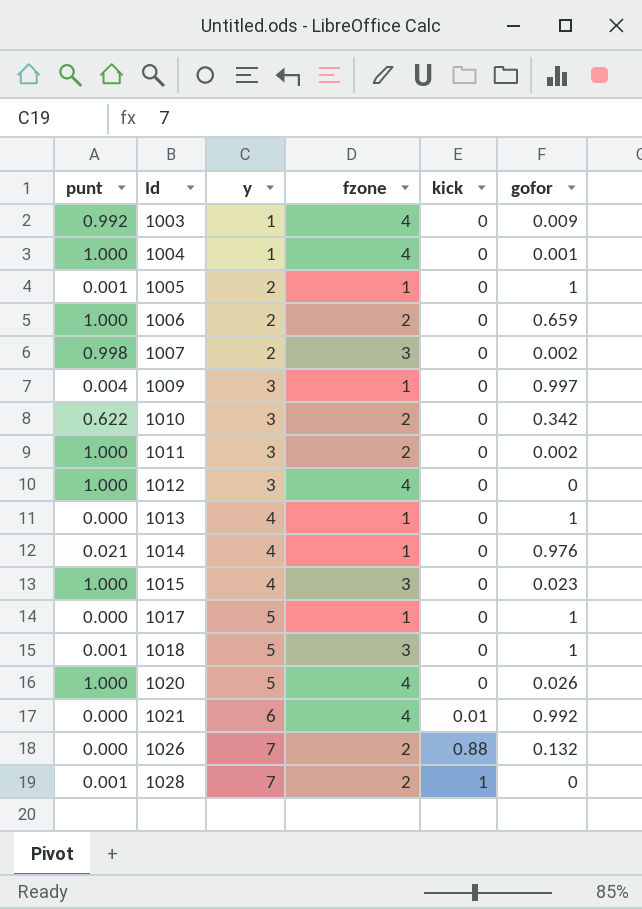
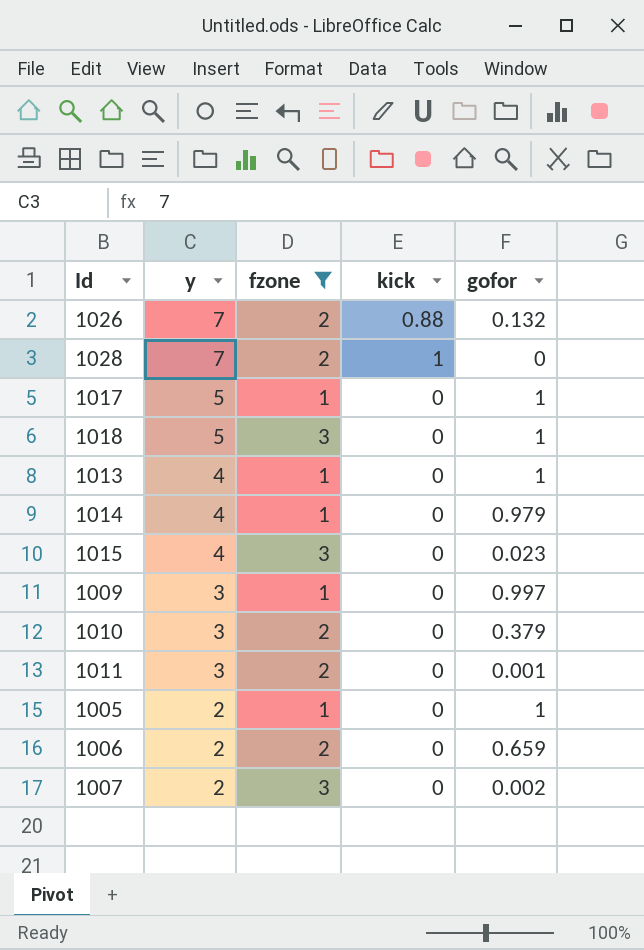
filter: none -> fzone != 4
row order: Id ascending -> y descending
column punt | position: 1 -> none
1014 | gofor: 0.976 -> 0.979
1010 | gofor: 0.342 -> 0.379
1011 | gofor: 0.002 -> 0.001

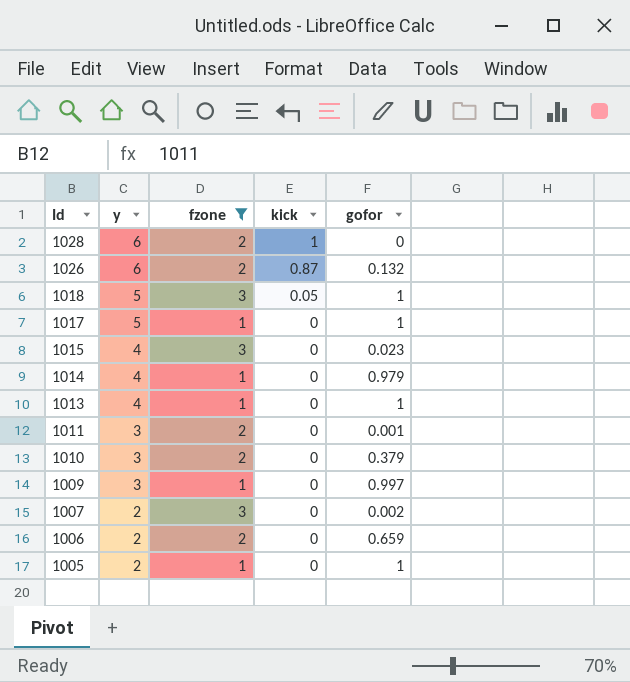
row order: y descending -> Id descending
1028 | y: 7 -> 6
1026 | y: 7 -> 6
1026 | kick: 0.88 -> 0.87
1018 | kick: 0 -> 0.05

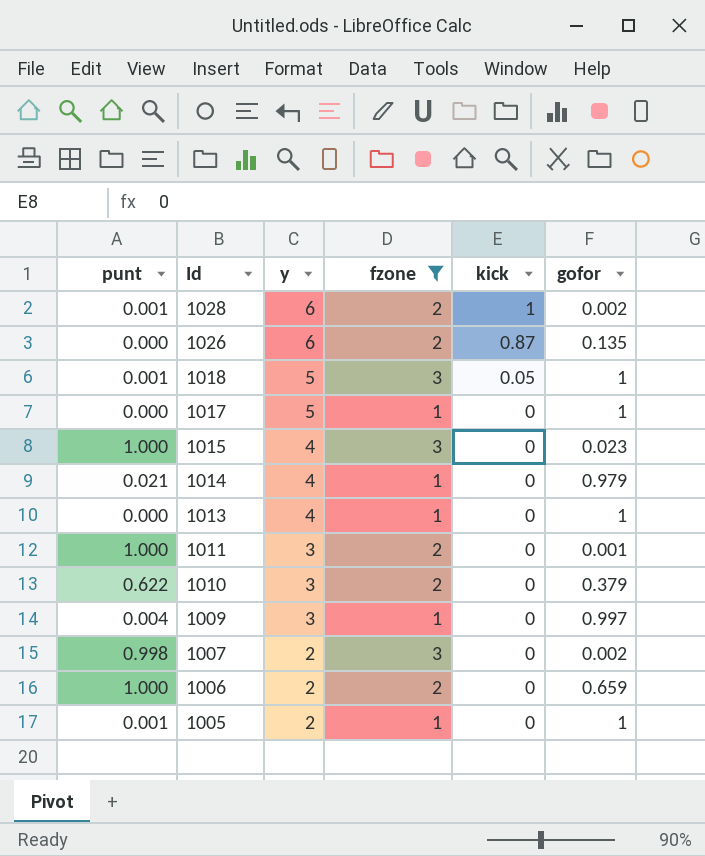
column punt | position: none -> 1
1028 | gofor: 0 -> 0.002
1026 | gofor: 0.132 -> 0.135

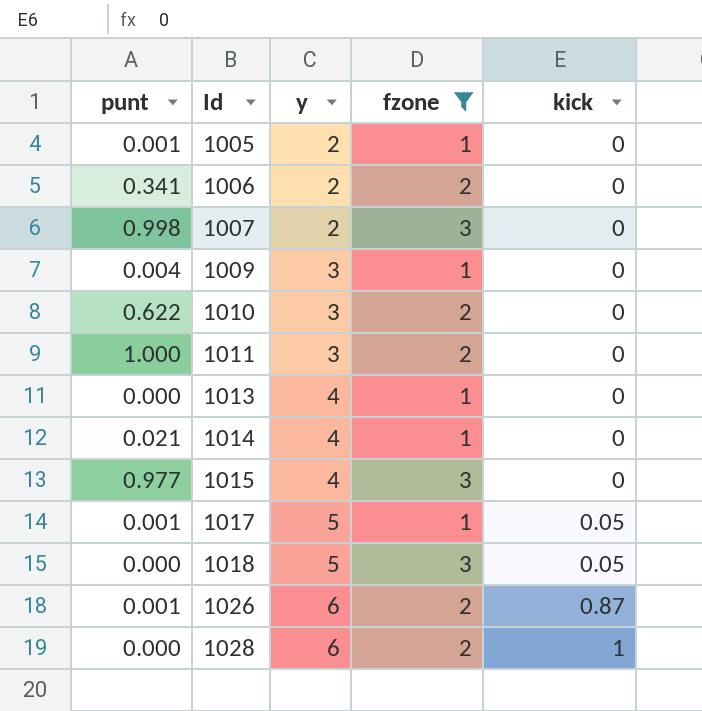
row order: Id descending -> Id ascending
column gofor | position: 6 -> none
1006 | punt: 1.000 -> 0.341
1015 | punt: 1.000 -> 0.977
1017 | punt: 0.000 -> 0.001
1017 | kick: 0 -> 0.05
1018 | punt: 0.001 -> 0.000
1026 | punt: 0.000 -> 0.001
1028 | punt: 0.001 -> 0.000

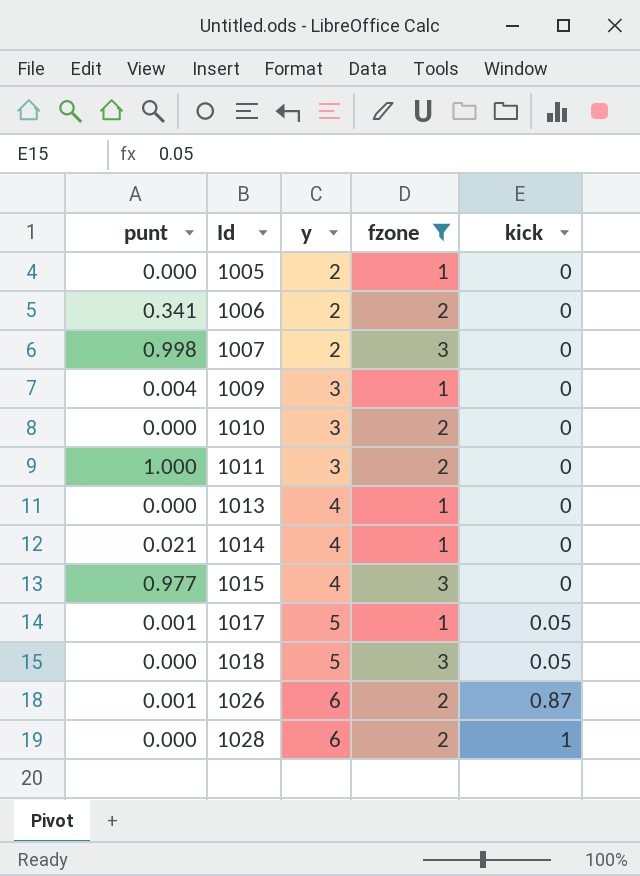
1005 | punt: 0.001 -> 0.000
1010 | punt: 0.622 -> 0.000

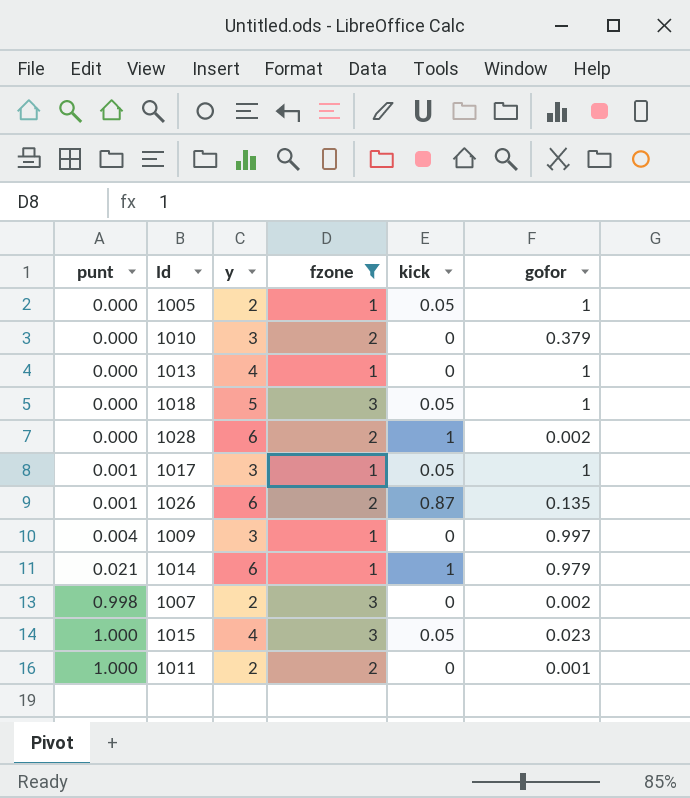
row order: Id ascending -> punt ascending
column gofor | position: none -> 6
row 1006: 0.341 | 2 | 2 | 0 -> none
1005 | kick: 0 -> 0.05
1017 | y: 5 -> 3
1014 | y: 4 -> 6
1014 | kick: 0 -> 1
1015 | punt: 0.977 -> 1.000
1015 | kick: 0 -> 0.05
1011 | y: 3 -> 2

